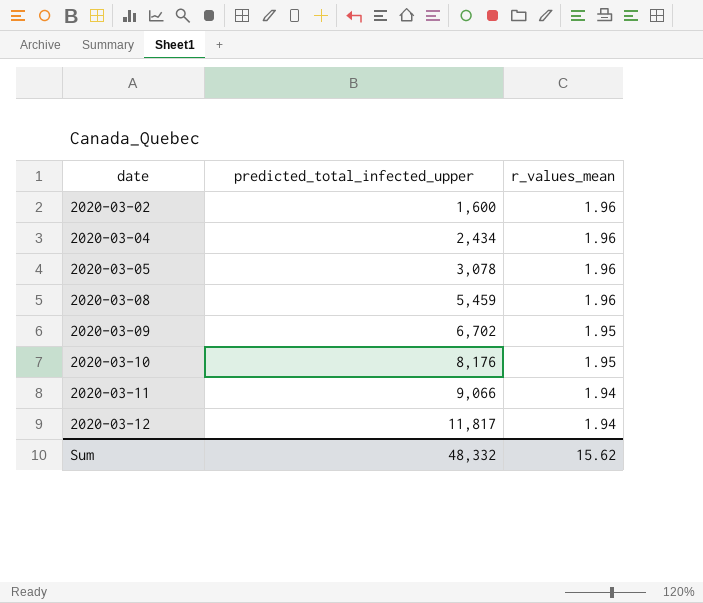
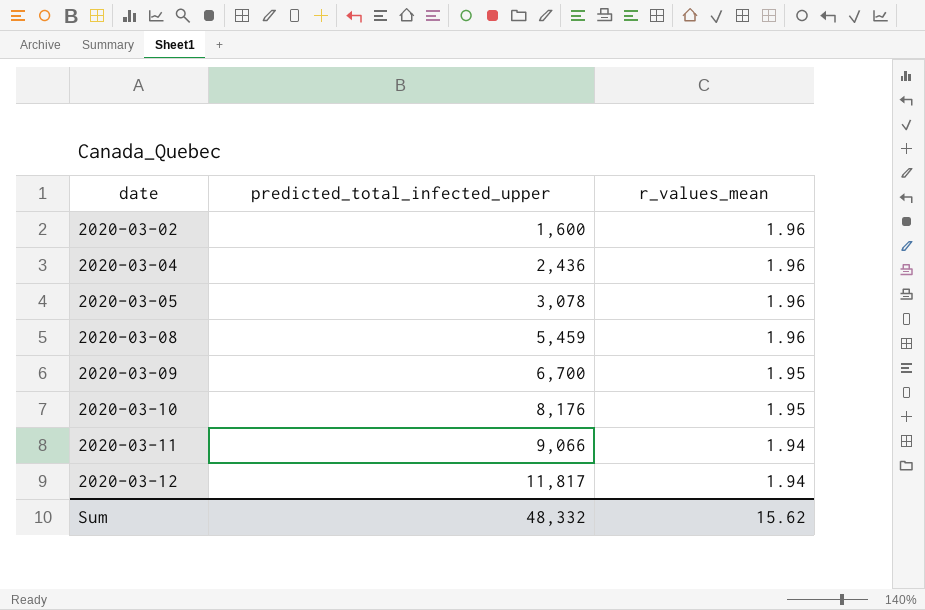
2020-03-04 | predicted_total_infected_upper: 2,434 -> 2,436
2020-03-09 | predicted_total_infected_upper: 6,702 -> 6,700

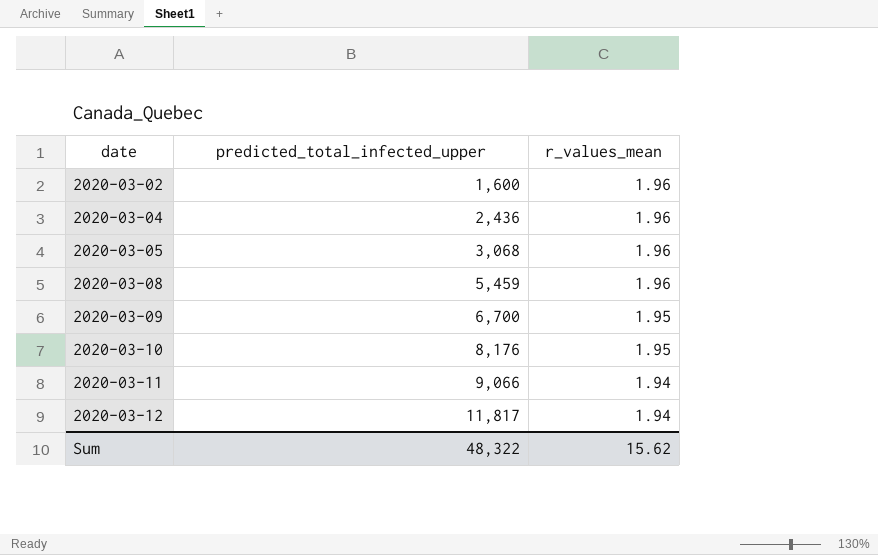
2020-03-05 | predicted_total_infected_upper: 3,078 -> 3,068
Sum | predicted_total_infected_upper: 48,332 -> 48,322

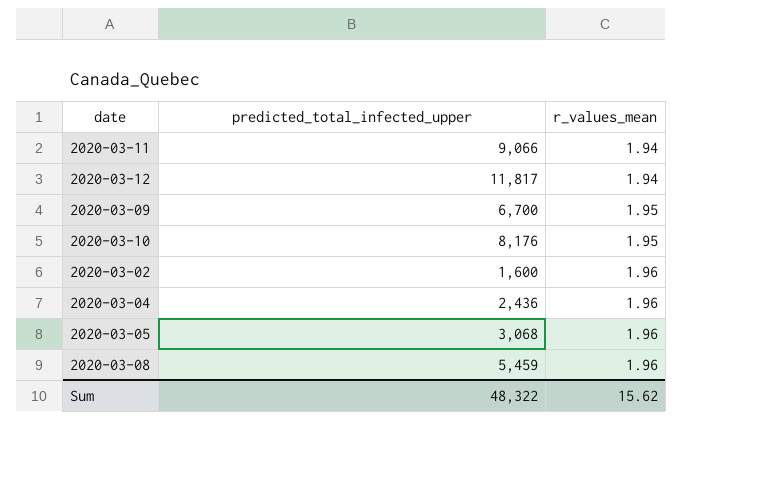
row order: date ascending -> r_values_mean ascending

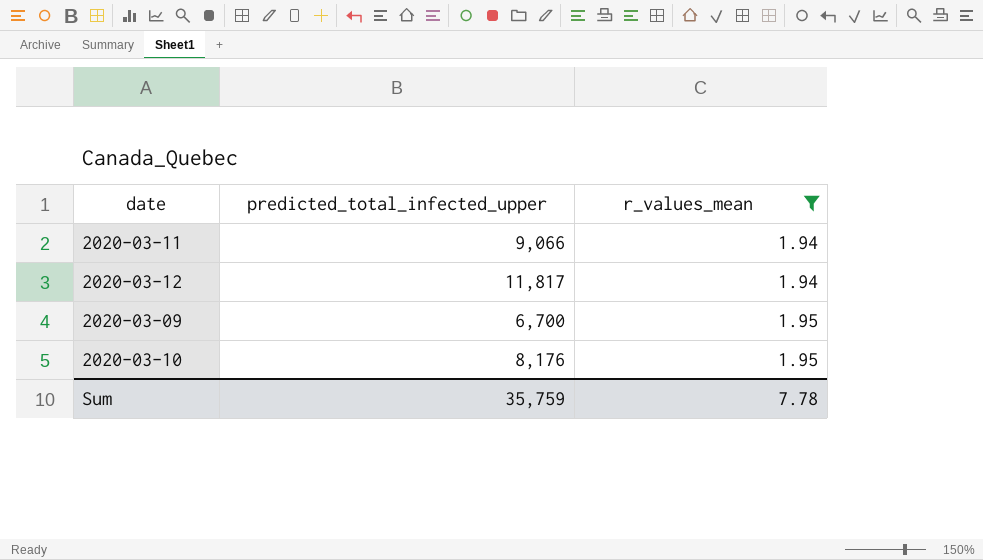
filter: none -> r_values_mean != 1.96
Sum | predicted_total_infected_upper: 48,322 -> 35,759
Sum | r_values_mean: 15.62 -> 7.78

